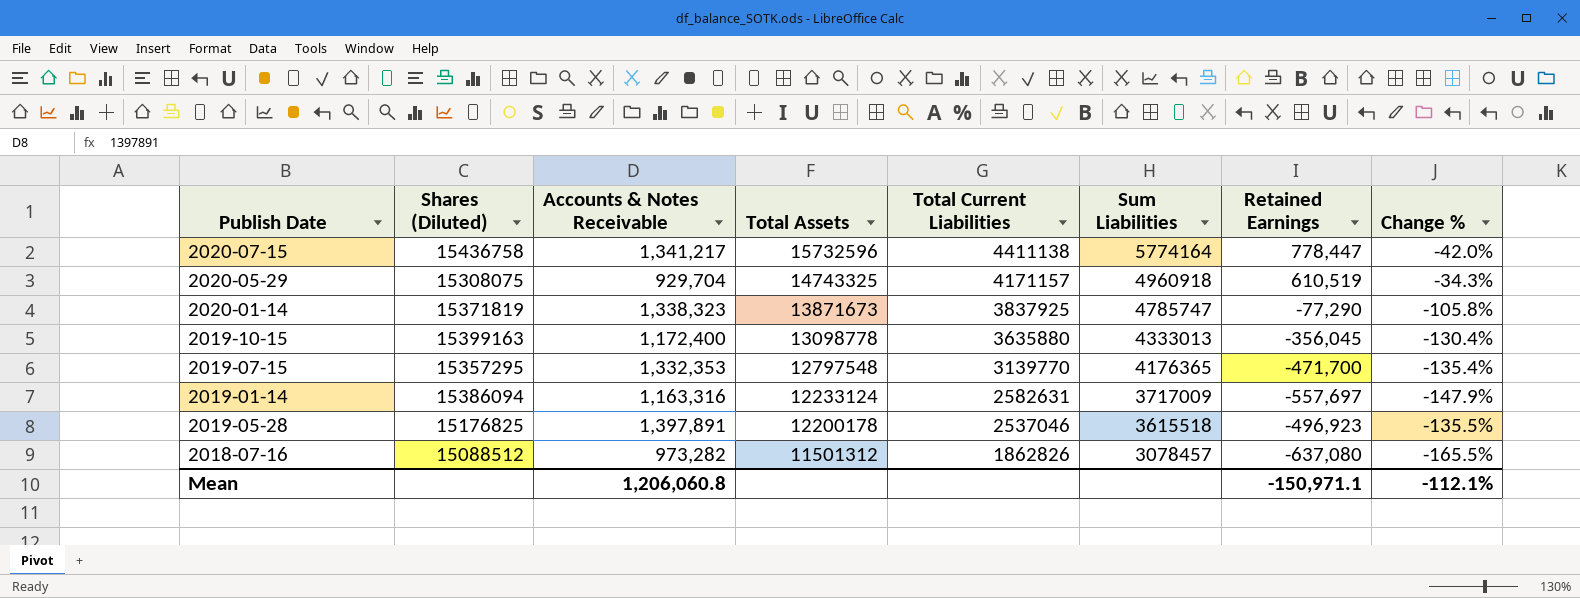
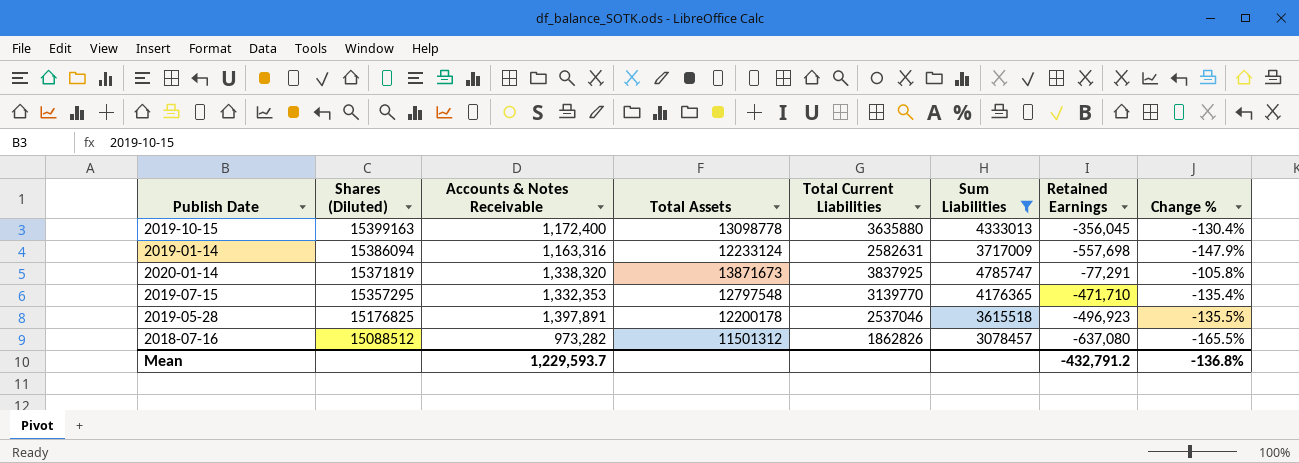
filter: none -> Sum Liabilities <= 4785747
row order: Total Assets descending -> Shares (Diluted) descending
2019-01-14 | Retained Earnings: -557,697 -> -557,698
2020-01-14 | Accounts & Notes Receivable: 1,338,323 -> 1,338,320
2020-01-14 | Retained Earnings: -77,290 -> -77,291
2019-07-15 | Retained Earnings: -471,700 -> -471,710
Mean | Accounts & Notes Receivable: 1,206,060.8 -> 1,229,593.7
Mean | Retained Earnings: -150,971.1 -> -432,791.2
Mean | Change %: -112.1% -> -136.8%

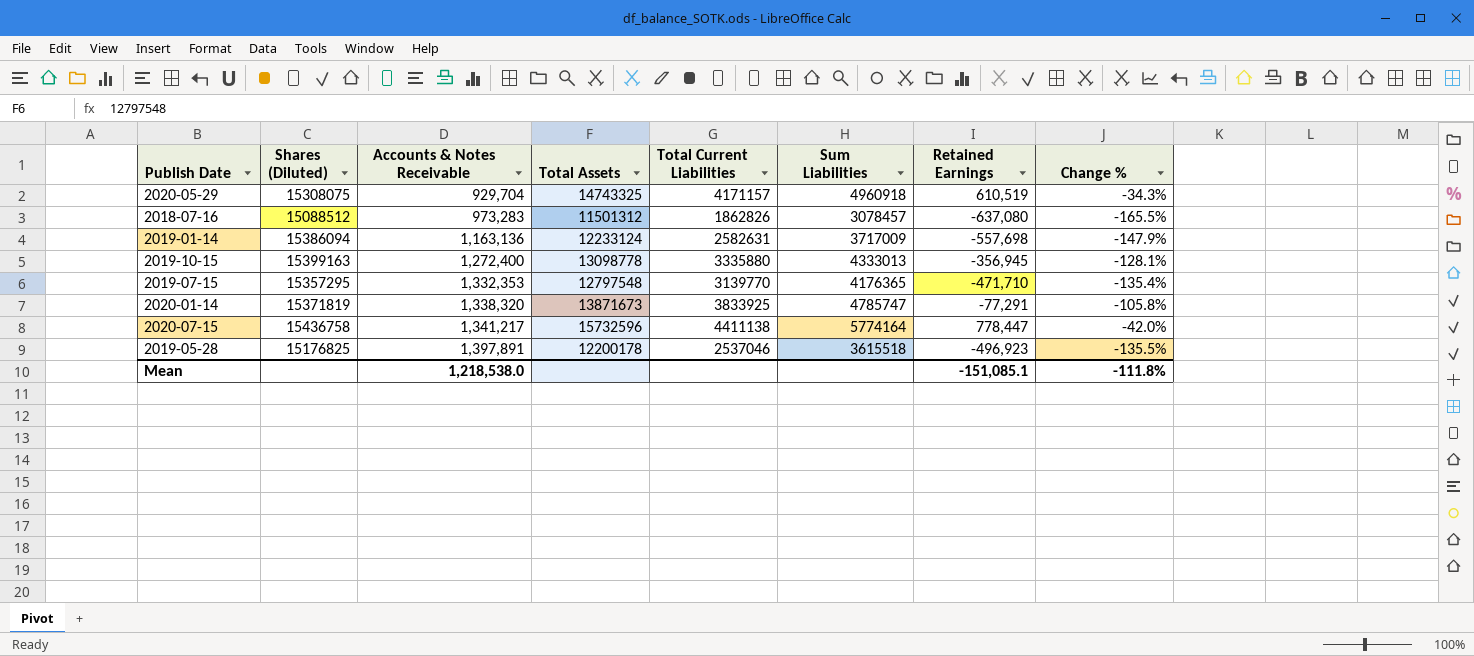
filter: Sum Liabilities <= 4785747 -> none
row order: Shares (Diluted) descending -> Accounts & Notes Receivable ascending
2018-07-16 | Accounts & Notes Receivable: 973,282 -> 973,283
2019-01-14 | Accounts & Notes Receivable: 1,163,316 -> 1,163,136
2019-10-15 | Accounts & Notes Receivable: 1,172,400 -> 1,272,400
2019-10-15 | Total Current Liabilities: 3635880 -> 3335880
2019-10-15 | Retained Earnings: -356,045 -> -356,945
2019-10-15 | Change %: -130.4% -> -128.1%
2020-01-14 | Total Current Liabilities: 3837925 -> 3833925
Mean | Accounts & Notes Receivable: 1,229,593.7 -> 1,218,538.0
Mean | Retained Earnings: -432,791.2 -> -151,085.1
Mean | Change %: -136.8% -> -111.8%

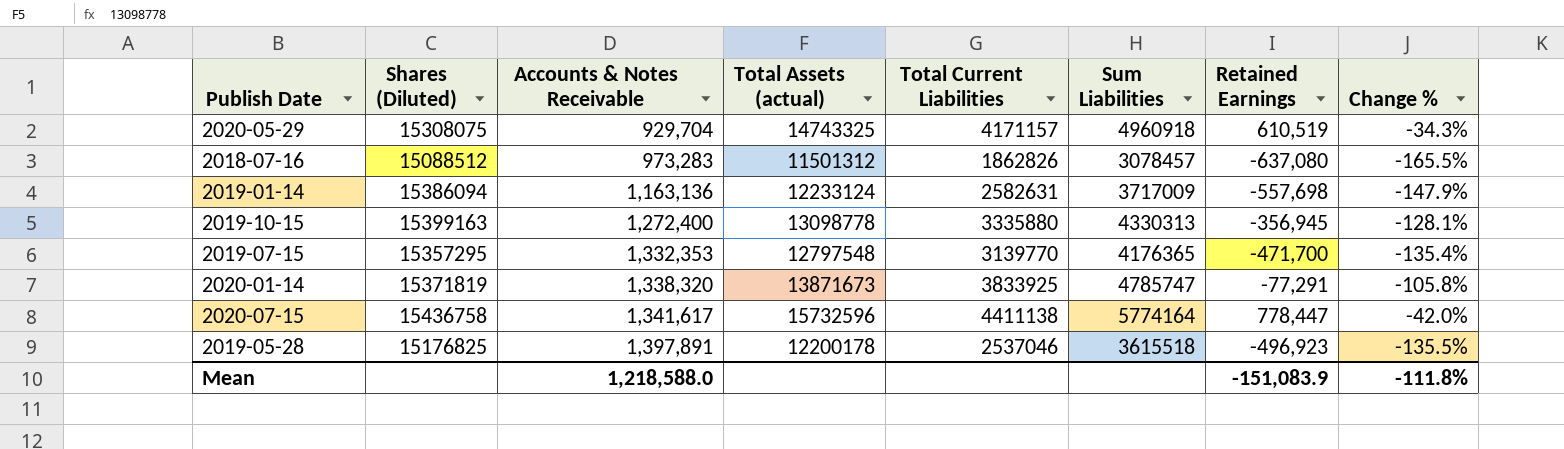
column name: Total Assets -> Total Assets (actual)
2019-10-15 | Sum Liabilities: 4333013 -> 4330313
2019-07-15 | Retained Earnings: -471,710 -> -471,700
2020-07-15 | Accounts & Notes Receivable: 1,341,217 -> 1,341,617
Mean | Accounts & Notes Receivable: 1,218,538.0 -> 1,218,588.0
Mean | Retained Earnings: -151,085.1 -> -151,083.9

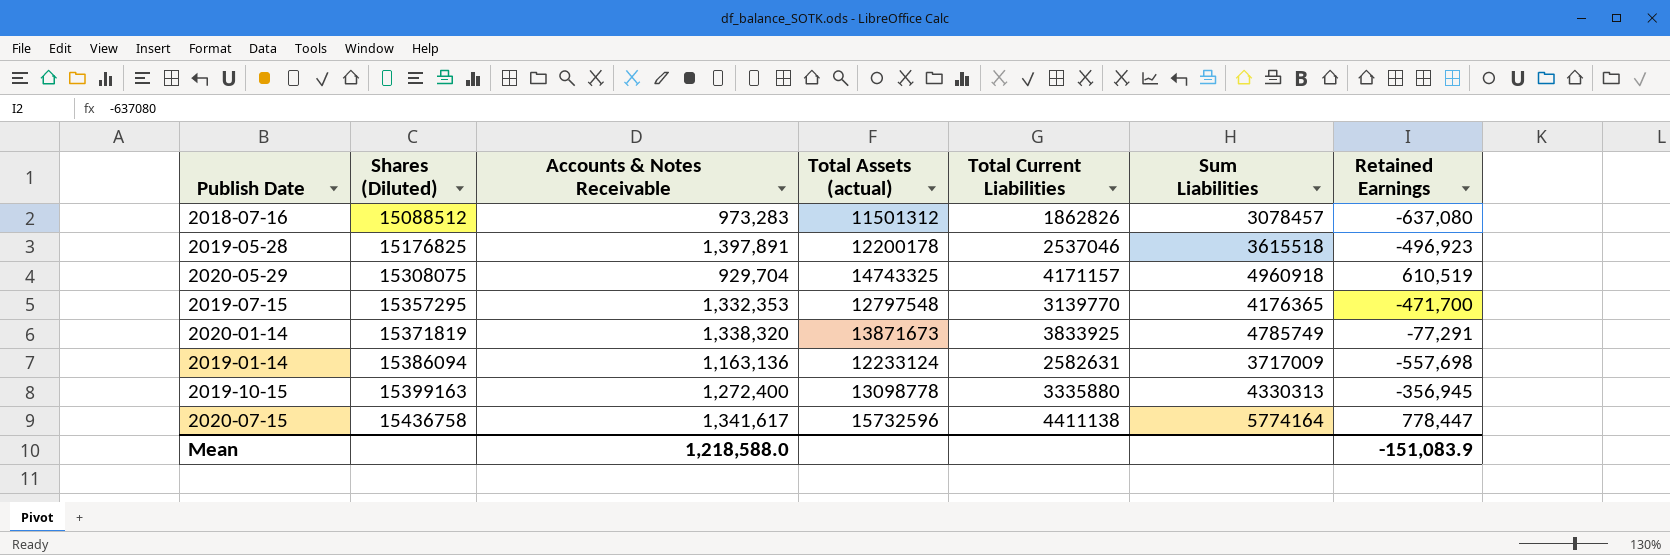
row order: Accounts & Notes Receivable ascending -> Shares (Diluted) ascending
column Change % | formula: ([Retained Earnings] - [Accounts & Notes Receivable]) / [Accounts & Notes Receivable] -> none
2020-01-14 | Sum Liabilities: 4785747 -> 4785749

